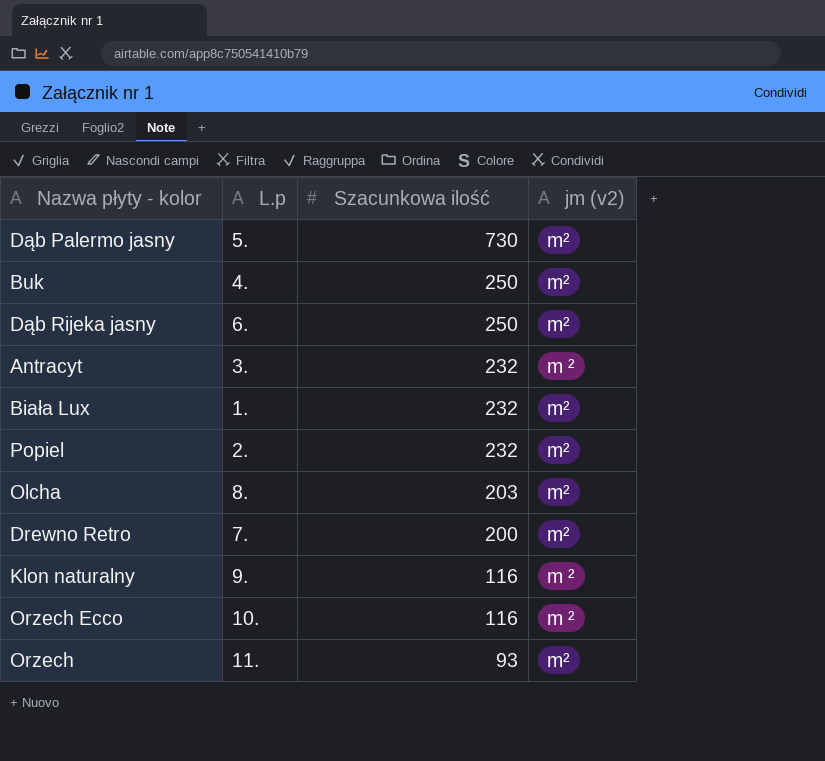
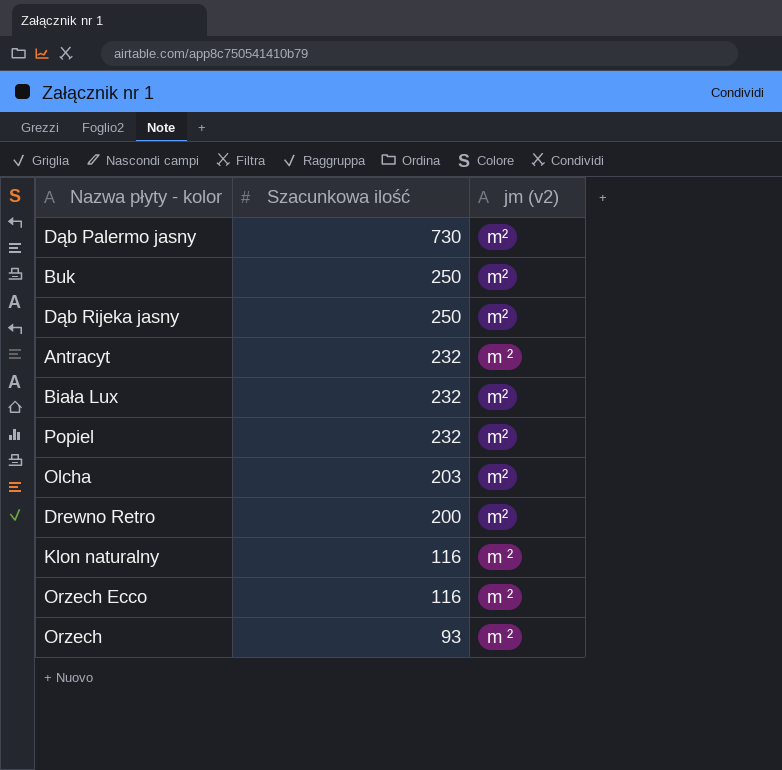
column L.p | position: 2 -> none
Orzech | jm (v2): m² -> m ²

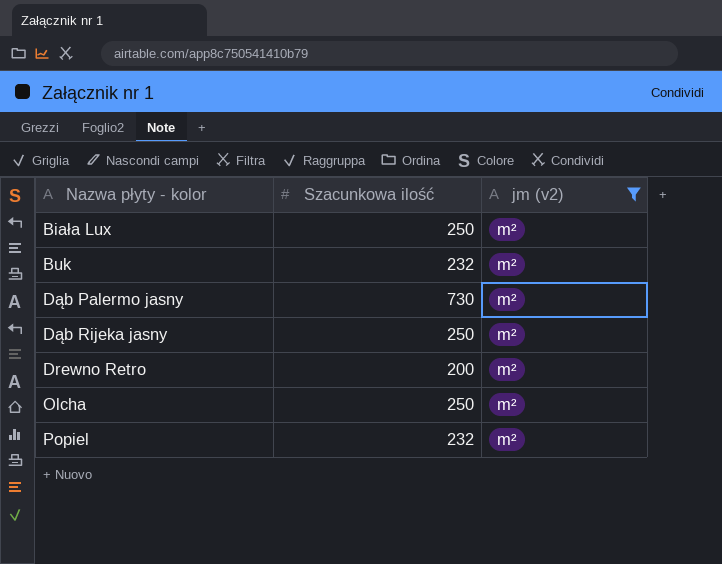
filter: none -> jm (v2) = m²
row order: Szacunkowa ilość descending -> Nazwa płyty - kolor ascending
Biała Lux | Szacunkowa ilość: 232 -> 250
Buk | Szacunkowa ilość: 250 -> 232
Olcha | Szacunkowa ilość: 203 -> 250

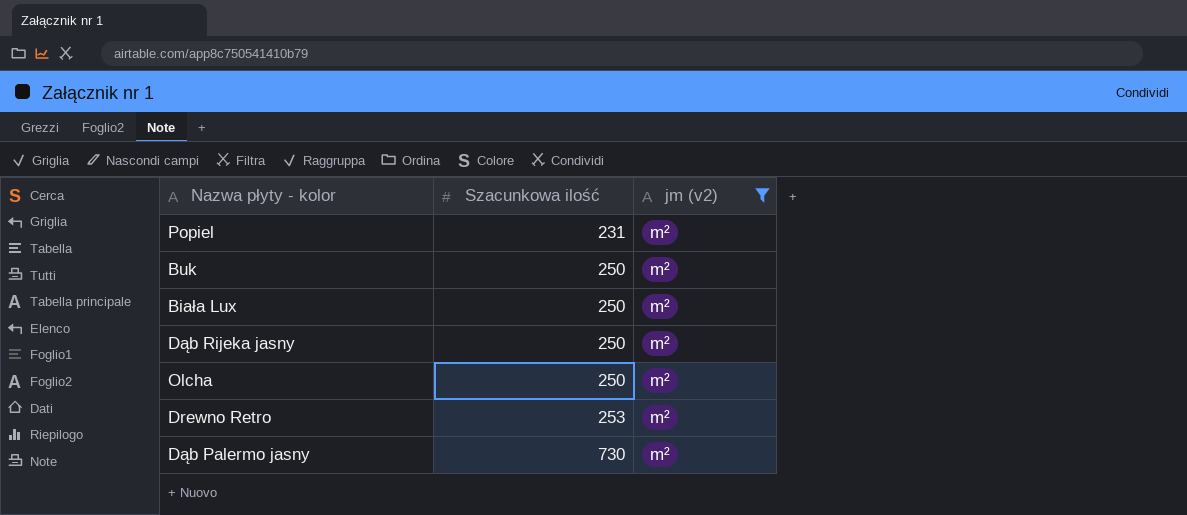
row order: Nazwa płyty - kolor ascending -> Szacunkowa ilość ascending
Popiel | Szacunkowa ilość: 232 -> 231
Buk | Szacunkowa ilość: 232 -> 250
Drewno Retro | Szacunkowa ilość: 200 -> 253

